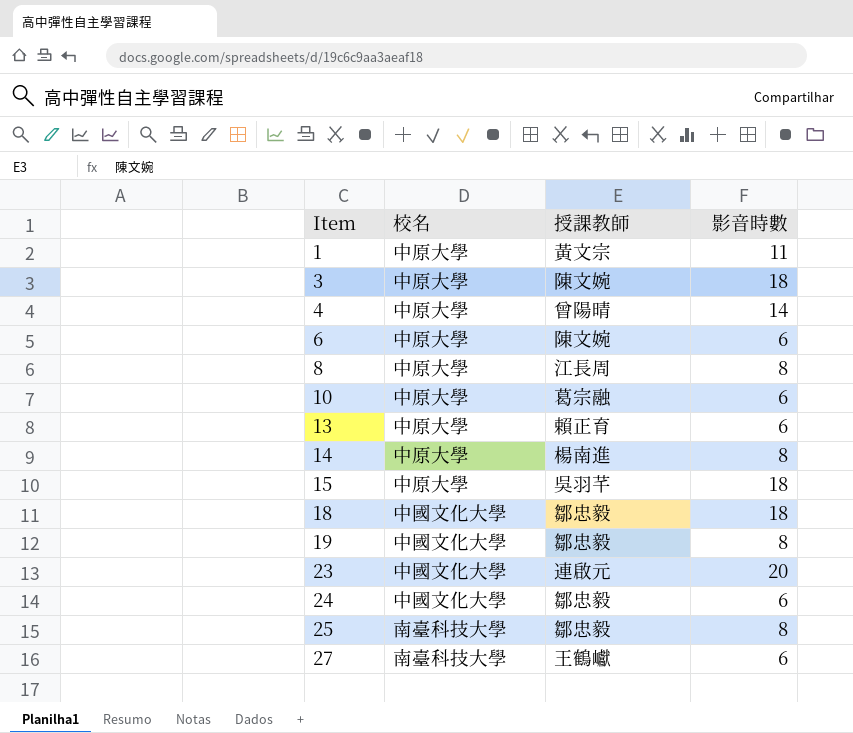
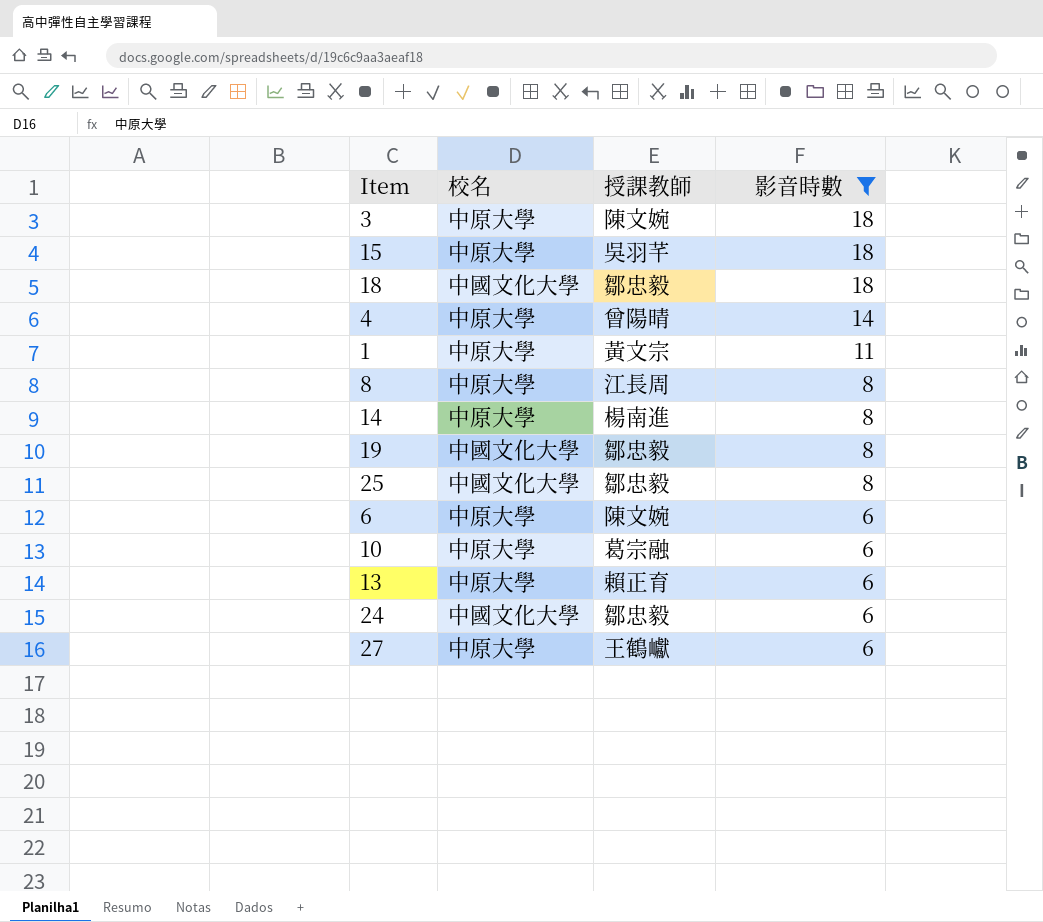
filter: none -> 影音時數 != 20
row order: Item ascending -> 影音時數 descending
25 | 校名: 南臺科技大學 -> 中國文化大學
27 | 校名: 南臺科技大學 -> 中原大學

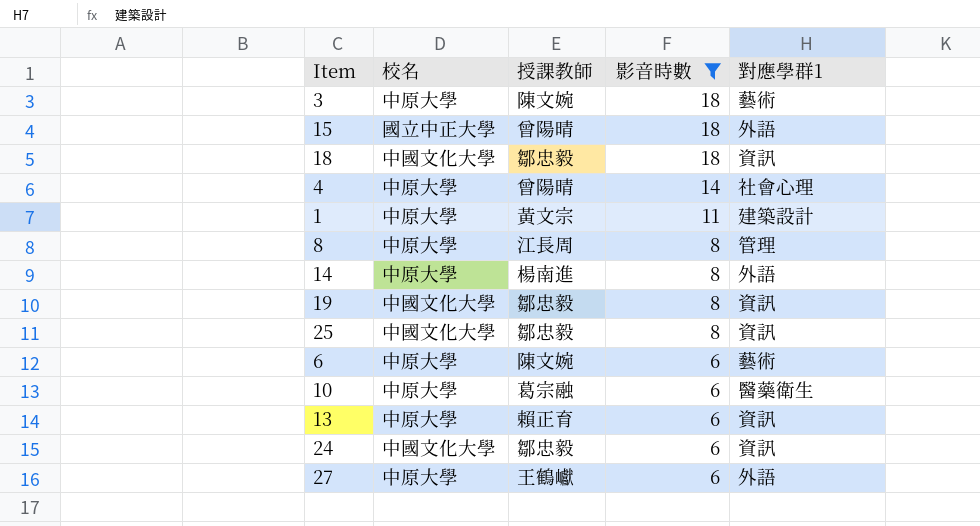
column 對應學群1 | position: none -> 5
15 | 校名: 中原大學 -> 國立中正大學
15 | 授課教師: 吳羽芊 -> 曾陽晴

